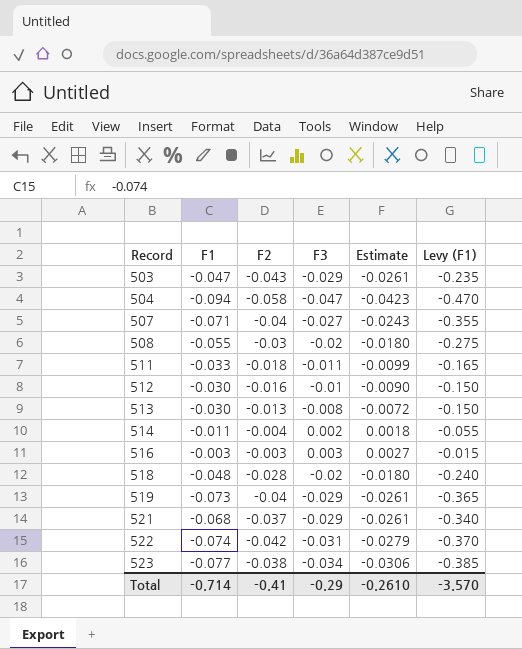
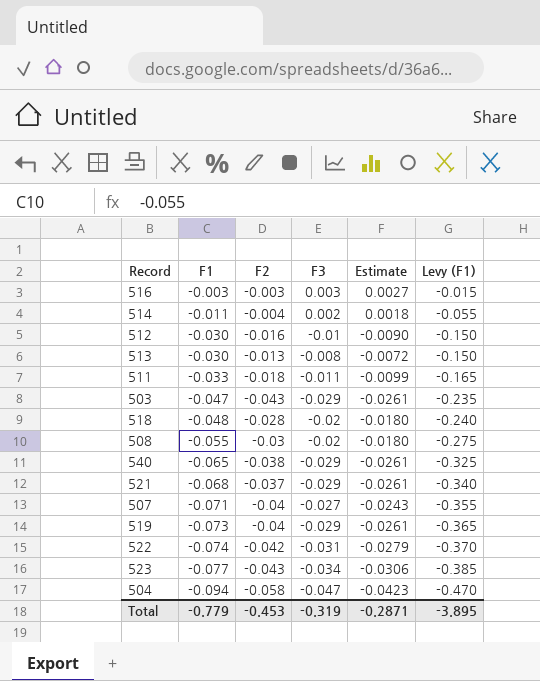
row order: Record ascending -> F1 descending
row 540: none -> -0.065 | -0.038 | -0.029 | -0.0261 | -0.325
523 | F2: -0.038 -> -0.043
Total | F1: -0.714 -> -0.779
Total | F2: -0.41 -> -0.453
Total | F3: -0.29 -> -0.319
Total | Estimate: -0.2610 -> -0.2871
Total | Levy (F1): -3.570 -> -3.895

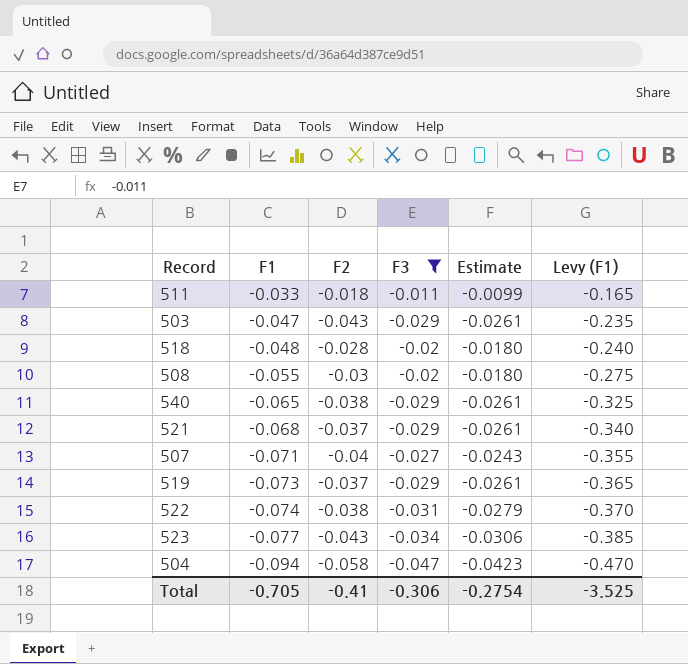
filter: none -> F3 <= -0.011
519 | F2: -0.04 -> -0.037
522 | F2: -0.042 -> -0.038
Total | F1: -0.779 -> -0.705
Total | F2: -0.453 -> -0.41
Total | F3: -0.319 -> -0.306
Total | Estimate: -0.2871 -> -0.2754
Total | Levy (F1): -3.895 -> -3.525

